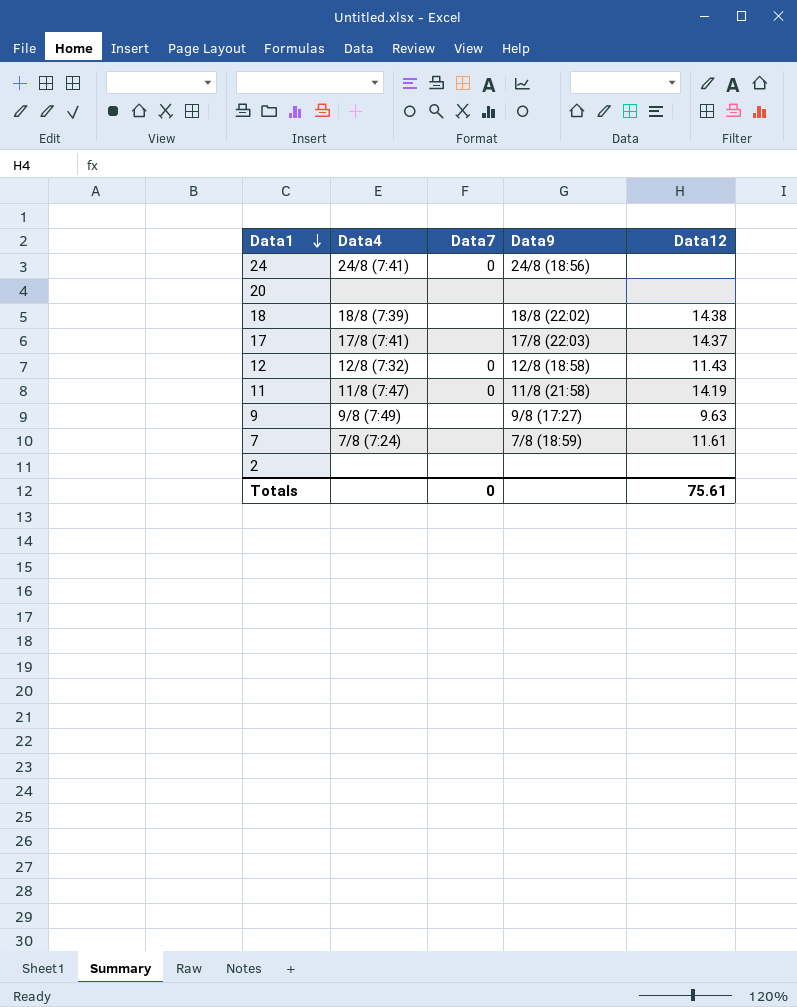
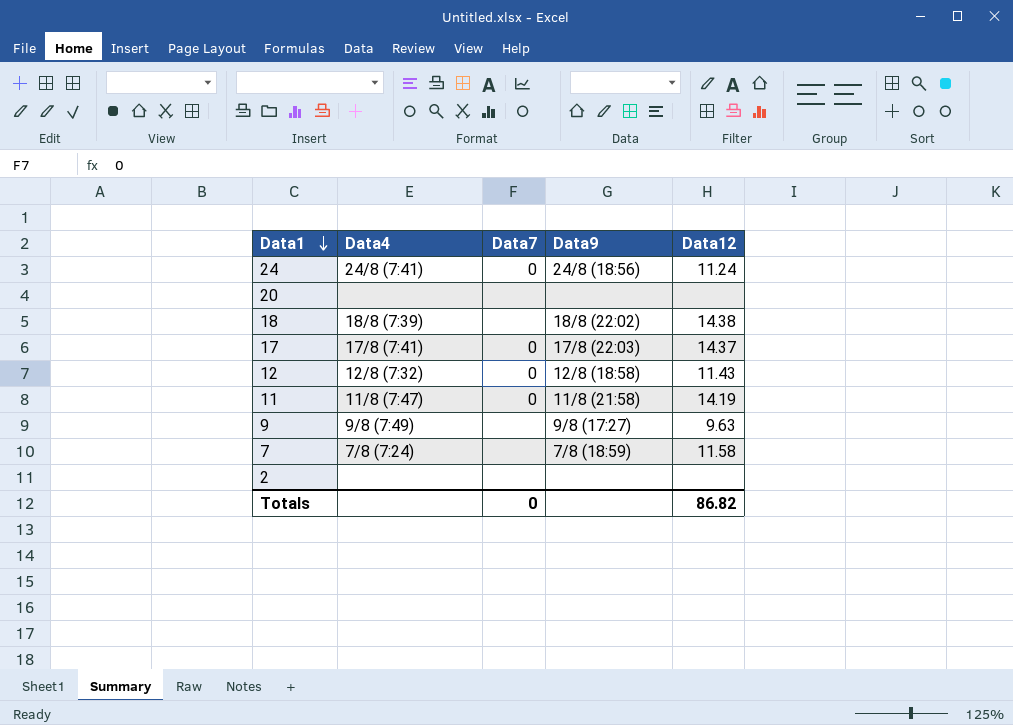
24 | Data12: none -> 11.24
17 | Data7: none -> 0
7 | Data12: 11.61 -> 11.58
Totals | Data12: 75.61 -> 86.82

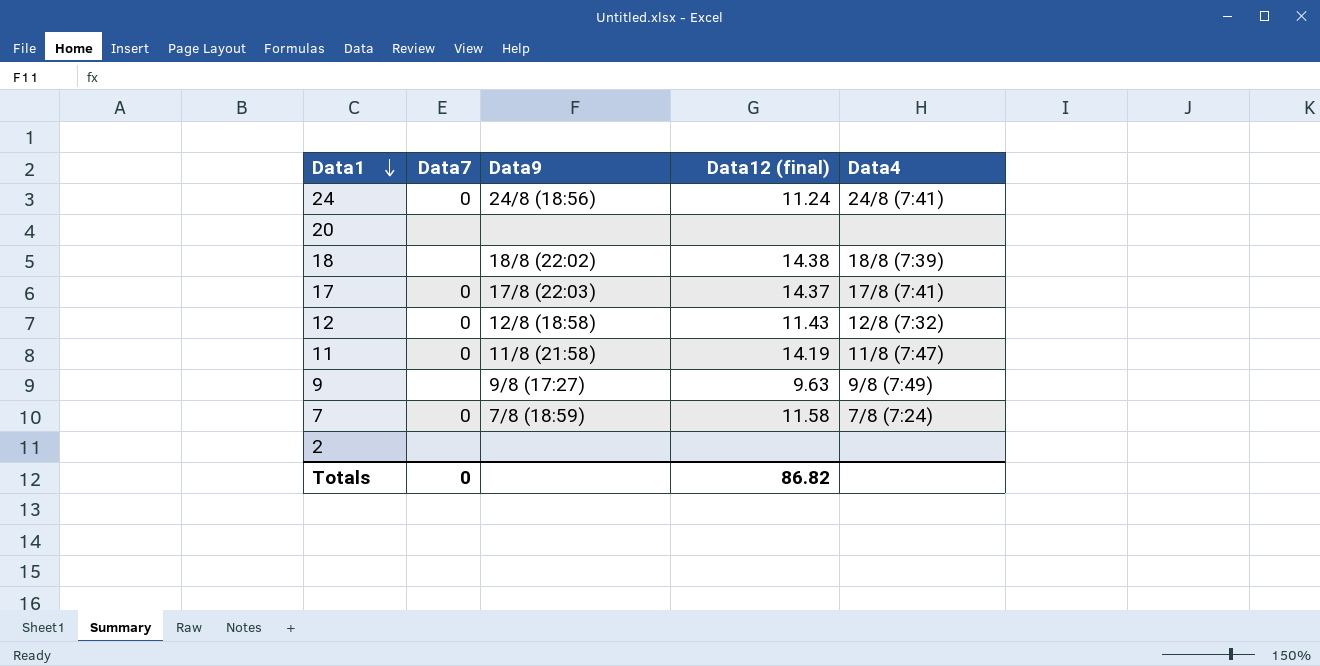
column name: Data12 -> Data12 (final)
column Data4 | position: 2 -> 5
7 | Data7: none -> 0

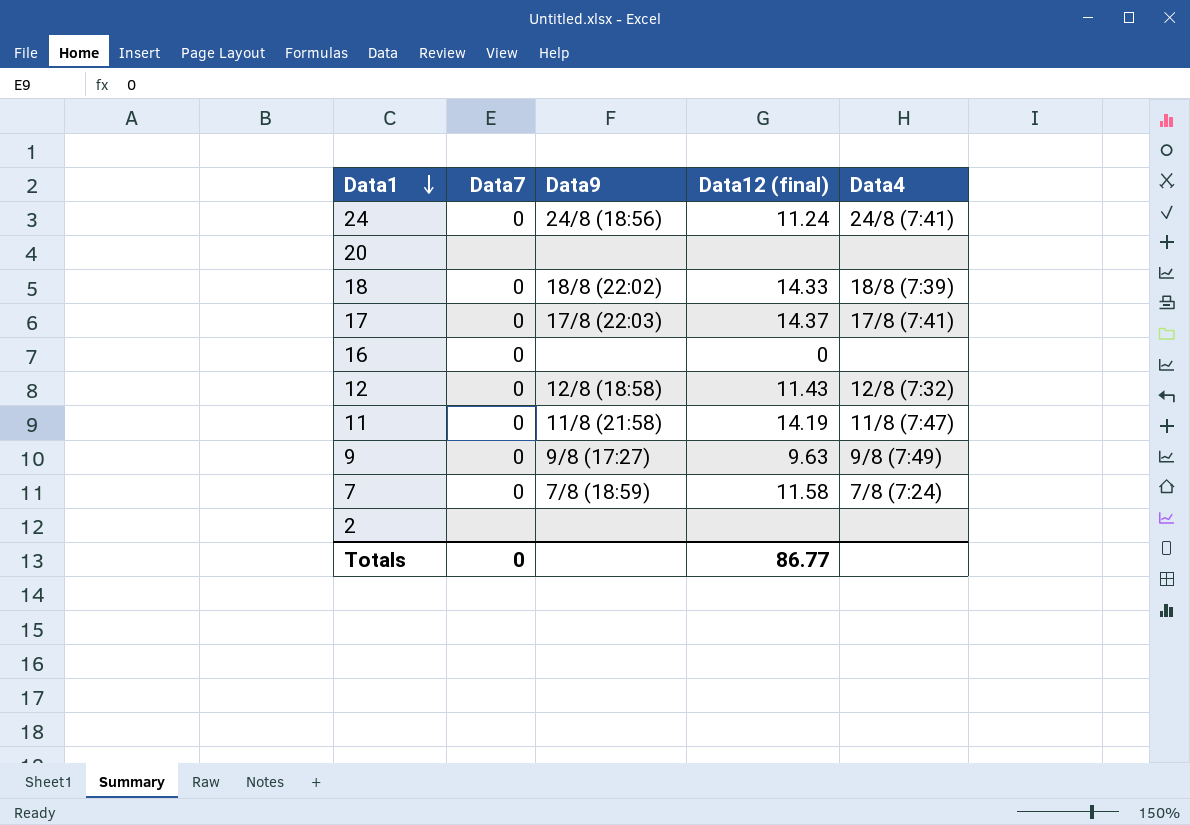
18 | Data7: none -> 0
18 | Data12 (final): 14.38 -> 14.33
row 16: none -> 0 | none | 0 | none
9 | Data7: none -> 0
Totals | Data12 (final): 86.82 -> 86.77

